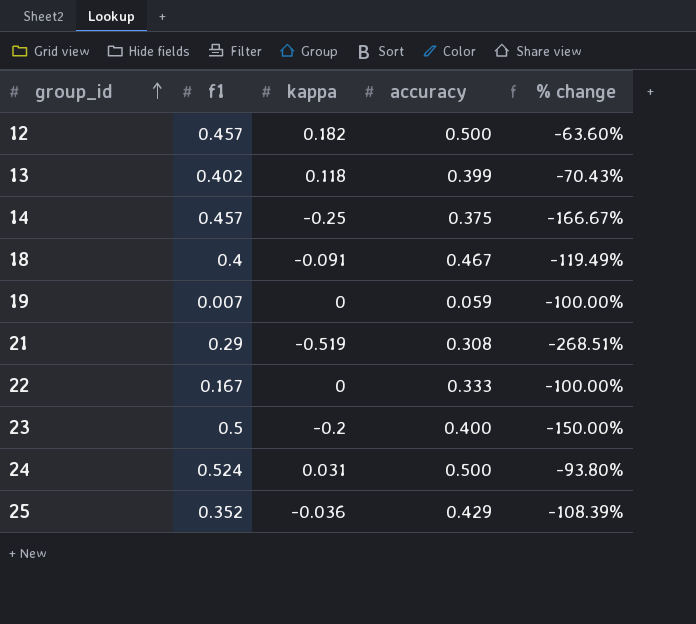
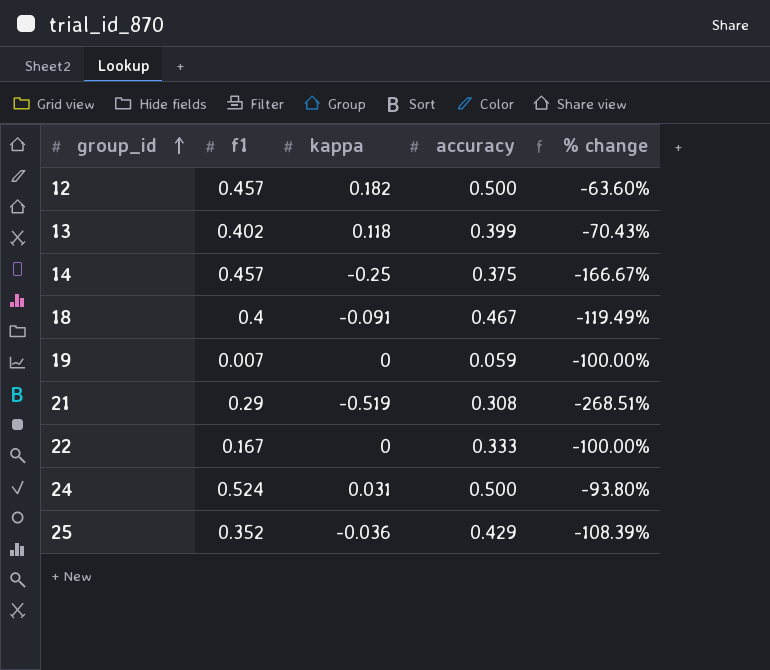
row 23: 0.5 | -0.2 | 0.400 | -150.00% -> none

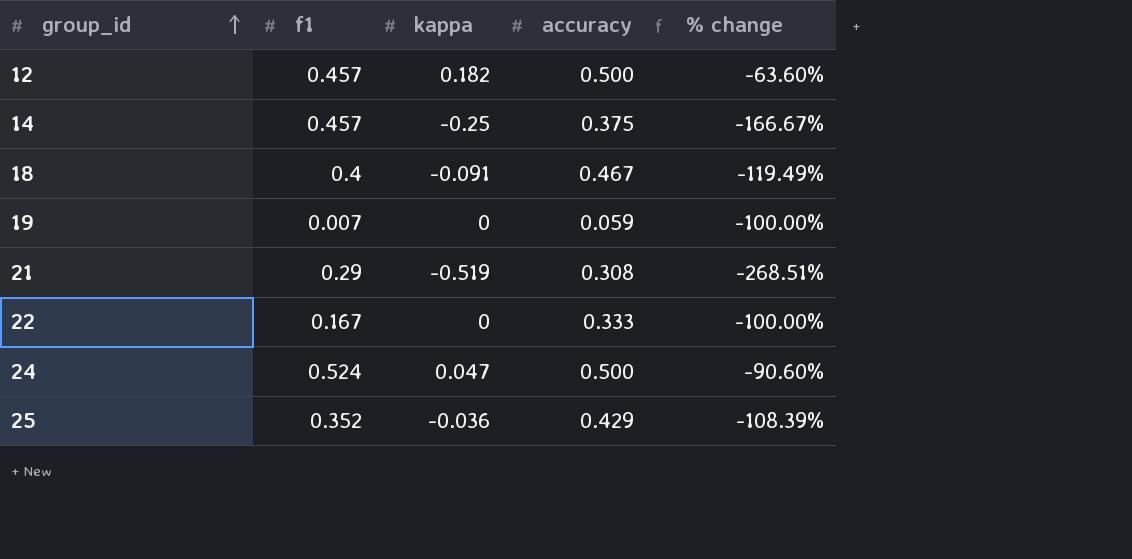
row 13: 0.402 | 0.118 | 0.399 | -70.43% -> none
24 | kappa: 0.031 -> 0.047
24 | % change: -93.80% -> -90.60%

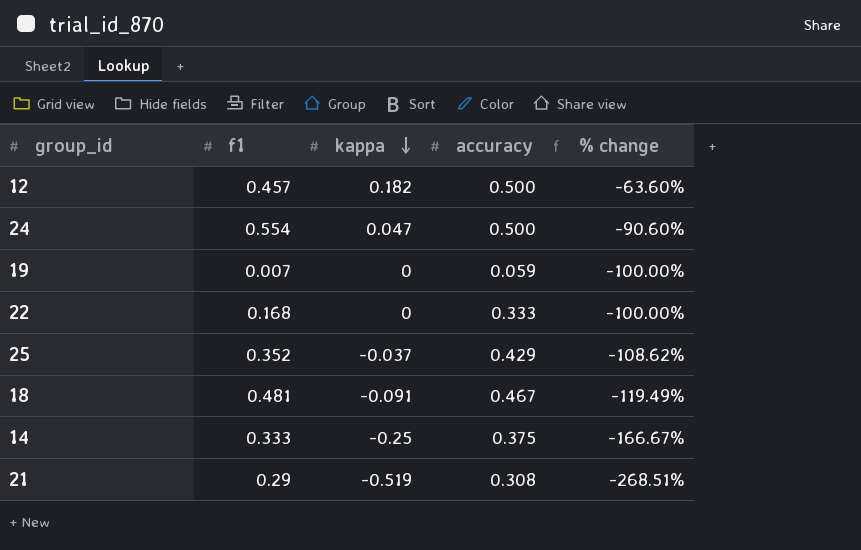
row order: group_id ascending -> kappa descending
24 | f1: 0.524 -> 0.554
22 | f1: 0.167 -> 0.168
25 | kappa: -0.036 -> -0.037
25 | % change: -108.39% -> -108.62%
18 | f1: 0.4 -> 0.481
14 | f1: 0.457 -> 0.333

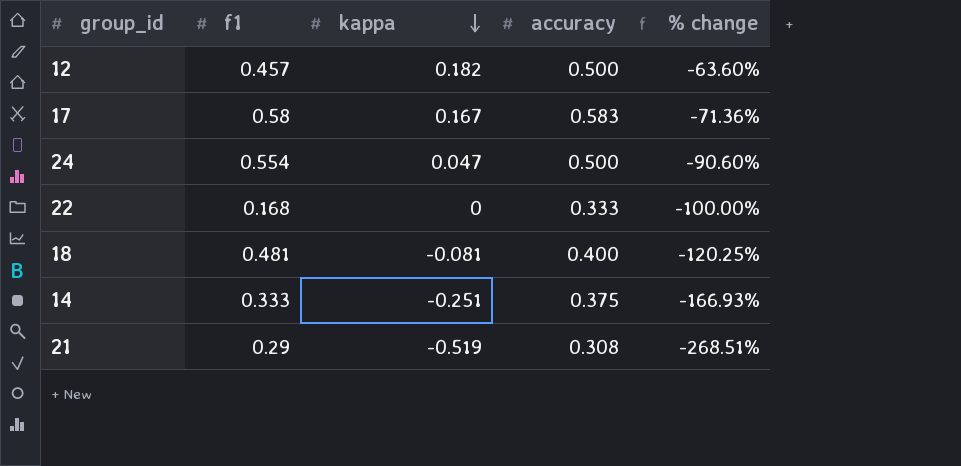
row 19: 0.007 | 0 | 0.059 | -100.00% -> none
row 25: 0.352 | -0.037 | 0.429 | -108.62% -> none
row 17: none -> 0.58 | 0.167 | 0.583 | -71.36%
18 | kappa: -0.091 -> -0.081
18 | accuracy: 0.467 -> 0.400
18 | % change: -119.49% -> -120.25%
14 | kappa: -0.25 -> -0.251
14 | % change: -166.67% -> -166.93%

